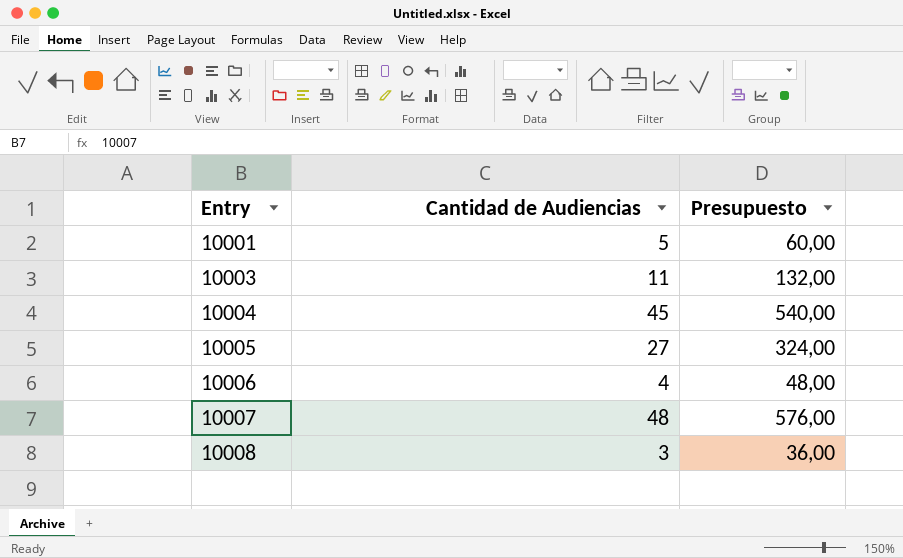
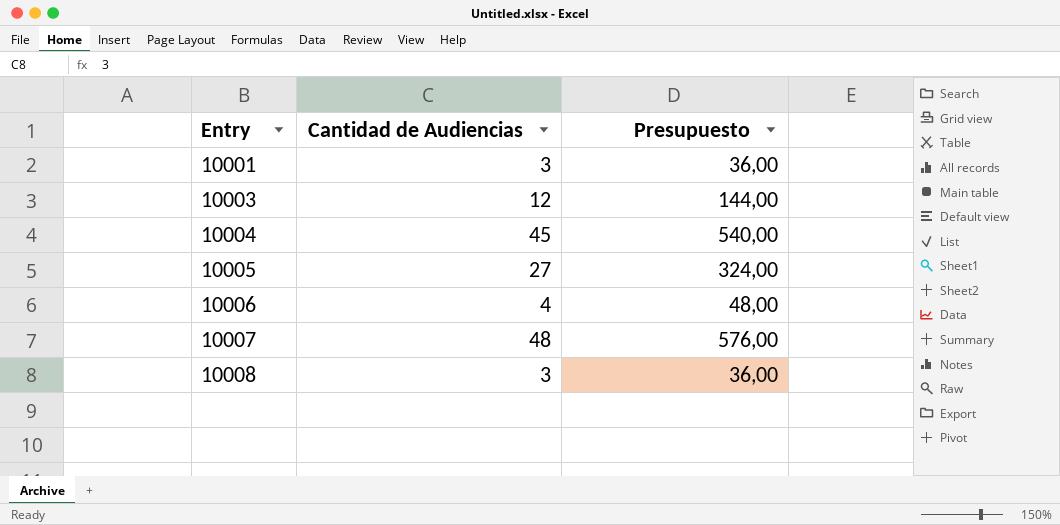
10001 | Cantidad de Audiencias: 5 -> 3
10001 | Presupuesto: 60,00 -> 36,00
10003 | Cantidad de Audiencias: 11 -> 12
10003 | Presupuesto: 132,00 -> 144,00

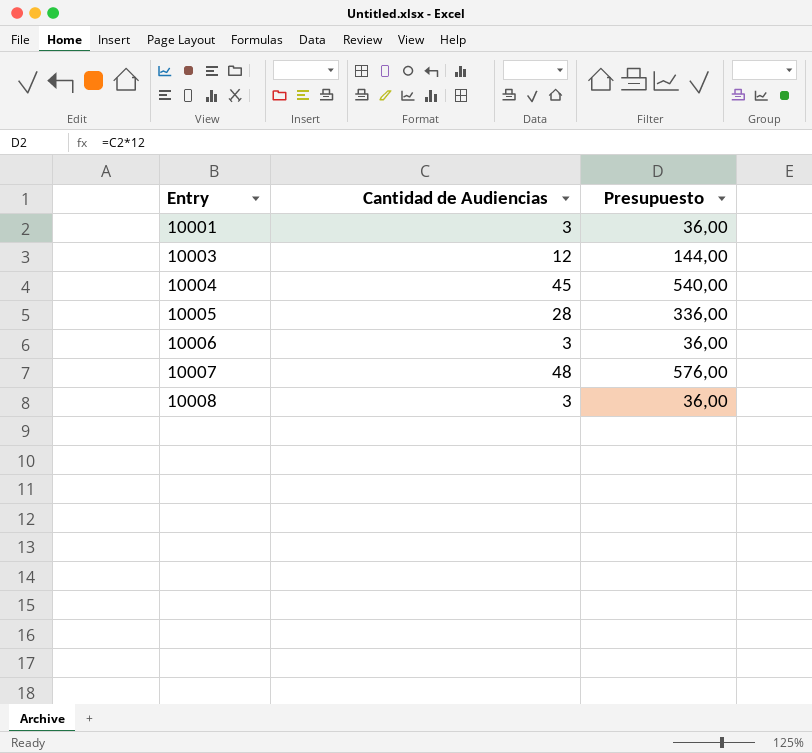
10005 | Cantidad de Audiencias: 27 -> 28
10005 | Presupuesto: 324,00 -> 336,00
10006 | Cantidad de Audiencias: 4 -> 3
10006 | Presupuesto: 48,00 -> 36,00

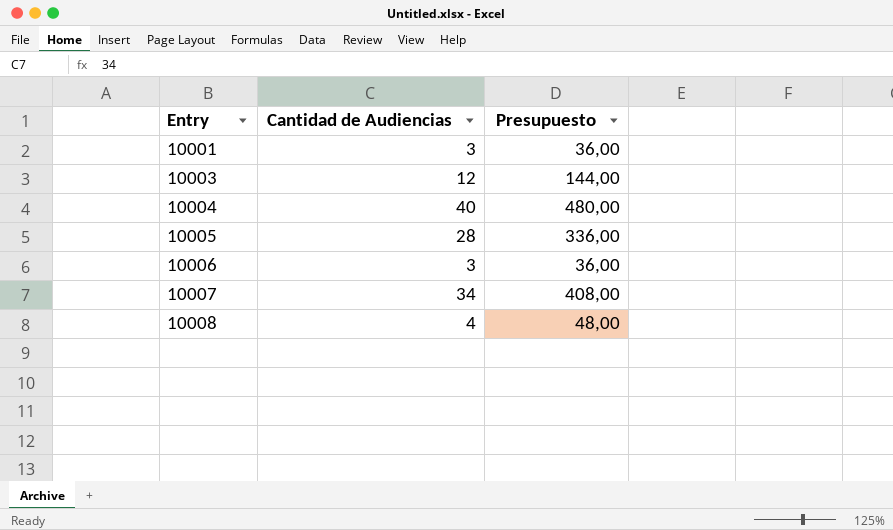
10004 | Cantidad de Audiencias: 45 -> 40
10004 | Presupuesto: 540,00 -> 480,00
10007 | Cantidad de Audiencias: 48 -> 34
10007 | Presupuesto: 576,00 -> 408,00
10008 | Cantidad de Audiencias: 3 -> 4
10008 | Presupuesto: 36,00 -> 48,00

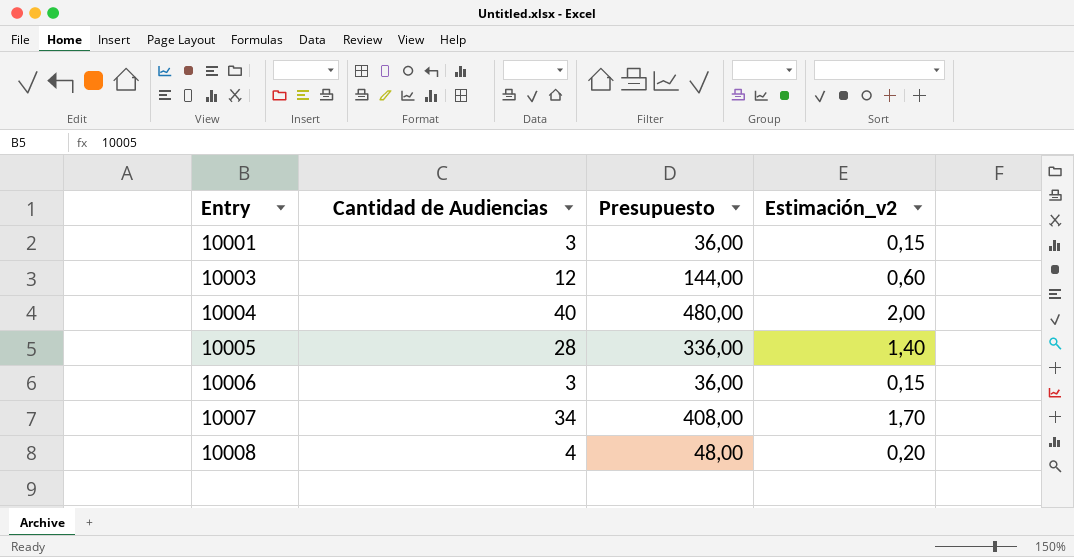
column Estimación_v2 | formula: none -> [Cantidad de Audiencias] * 0,05

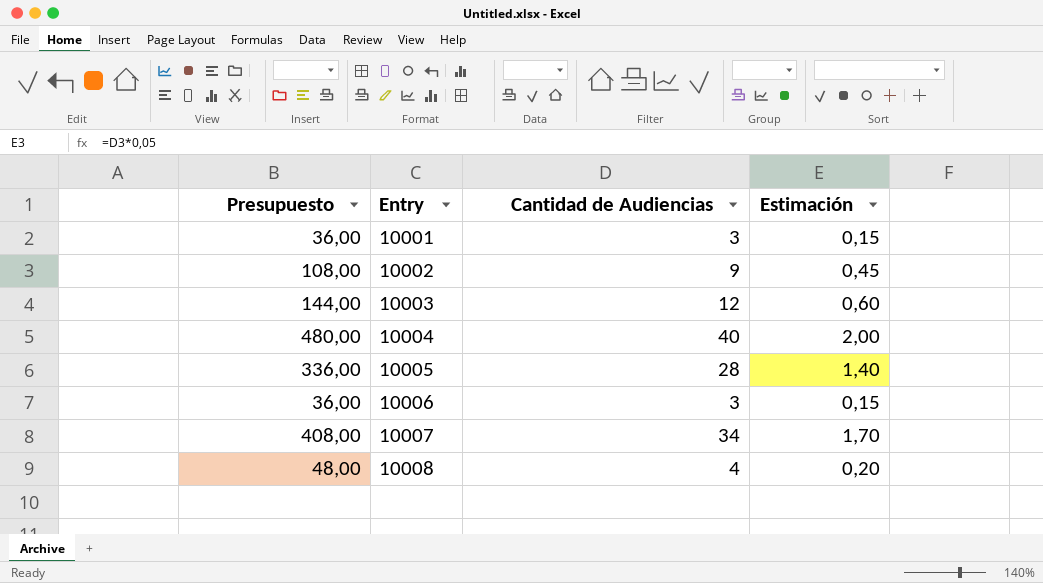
column Presupuesto | position: 3 -> 1
column name: Estimación_v2 -> Estimación
row 10002: none -> 108,00 | 9 | 0,45

